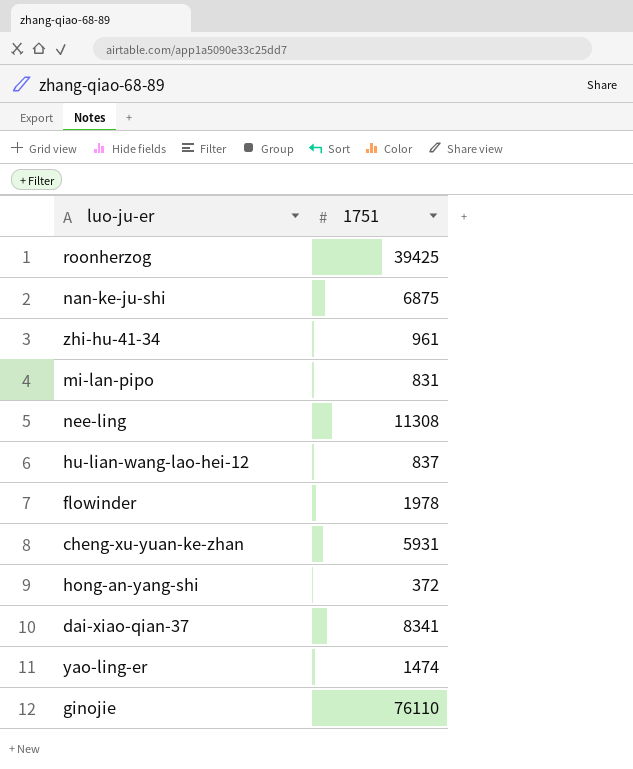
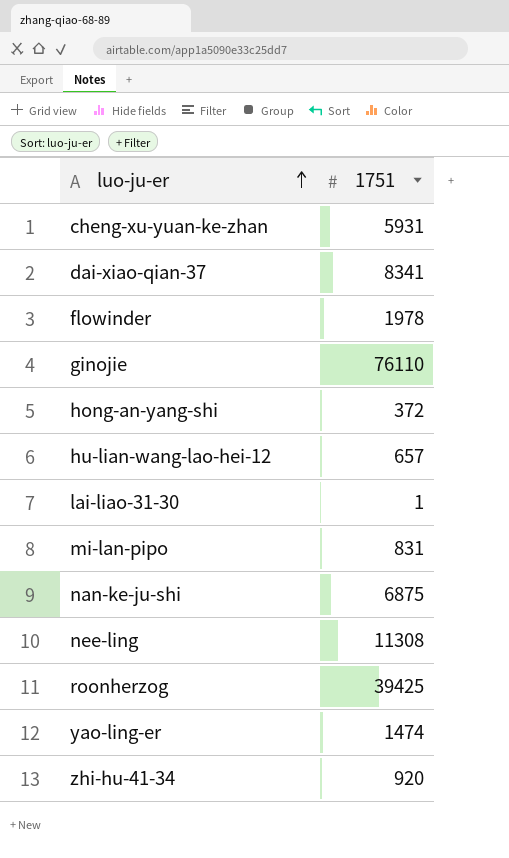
row order: none -> luo-ju-er ascending
hu-lian-wang-lao-hei-12 | 1751: 837 -> 657
row lai-liao-31-30: none -> 1
zhi-hu-41-34 | 1751: 961 -> 920

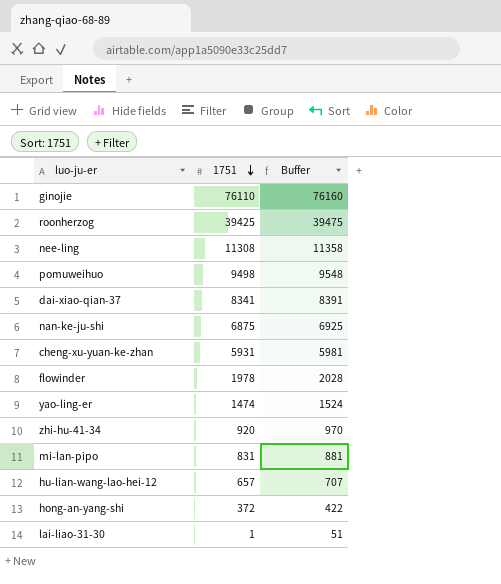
row order: luo-ju-er ascending -> 1751 descending
column Buffer | formula: none -> [1751] + 50
row pomuweihuo: none -> 9498 | 9548

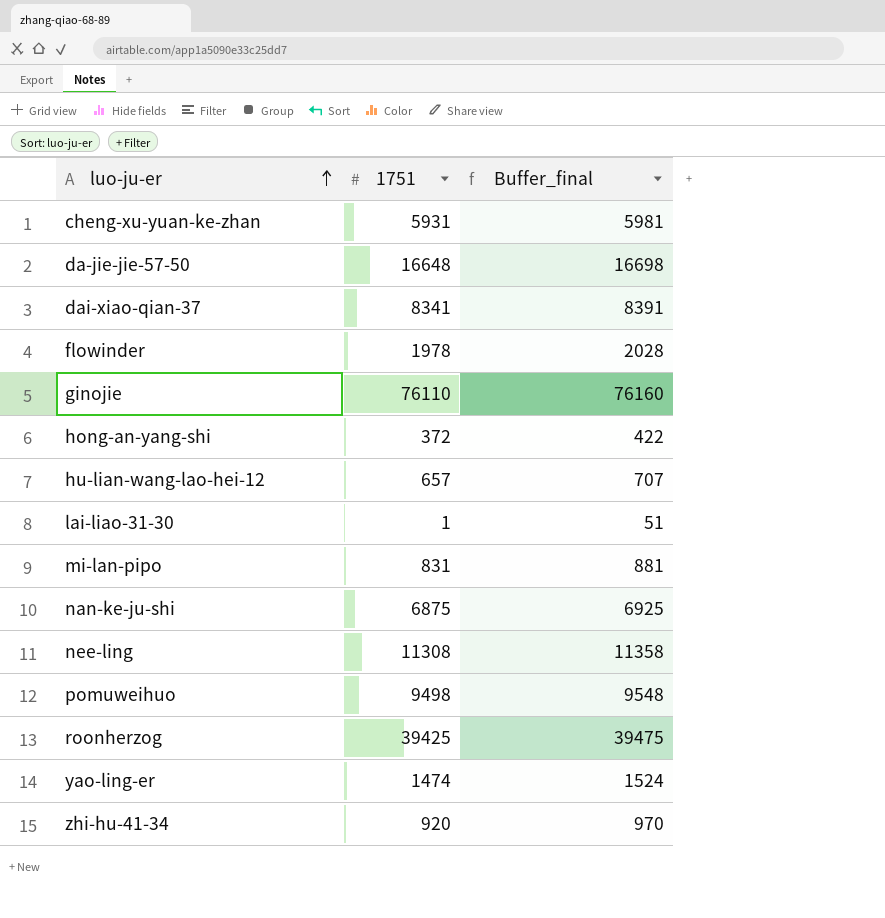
row order: 1751 descending -> luo-ju-er ascending
column name: Buffer -> Buffer_final
row da-jie-jie-57-50: none -> 16648 | 16698

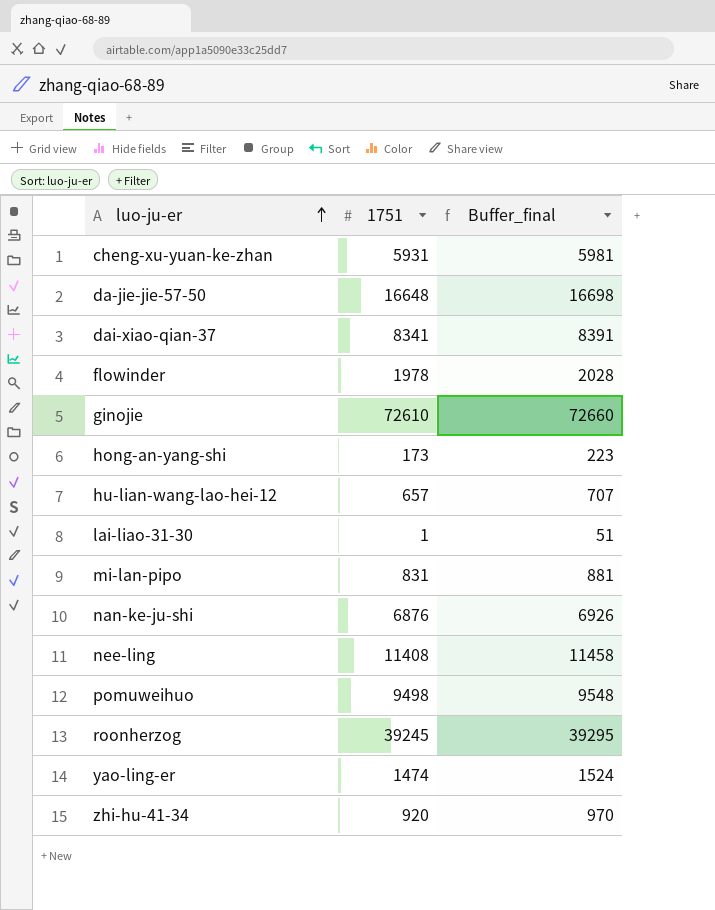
ginojie | 1751: 76110 -> 72610
ginojie | Buffer_final: 76160 -> 72660
hong-an-yang-shi | 1751: 372 -> 173
hong-an-yang-shi | Buffer_final: 422 -> 223
nan-ke-ju-shi | 1751: 6875 -> 6876
nan-ke-ju-shi | Buffer_final: 6925 -> 6926
nee-ling | 1751: 11308 -> 11408
nee-ling | Buffer_final: 11358 -> 11458
roonherzog | 1751: 39425 -> 39245
roonherzog | Buffer_final: 39475 -> 39295

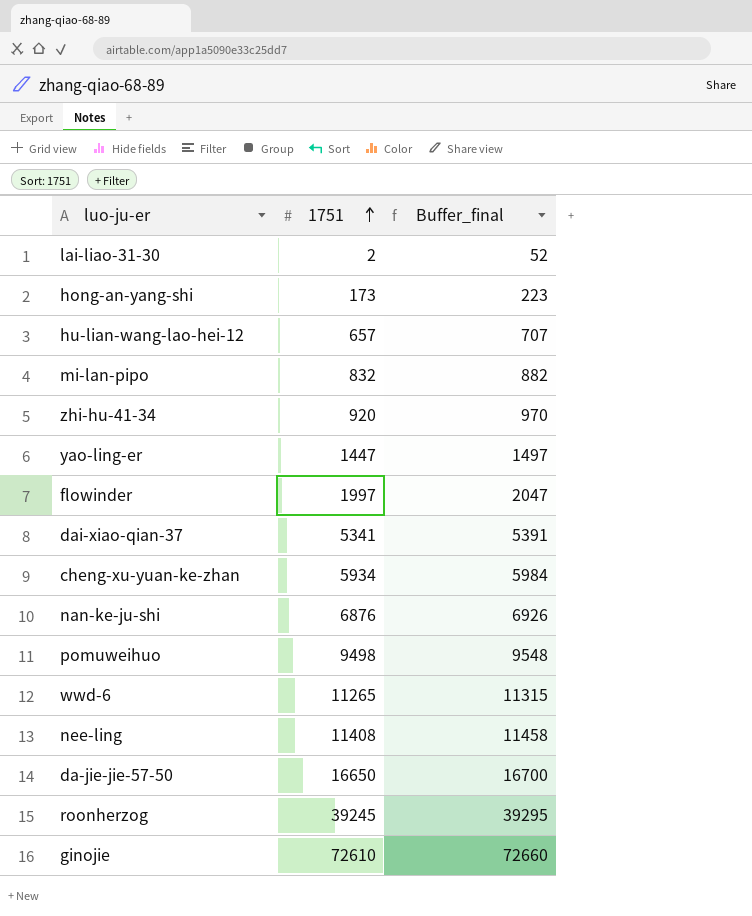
row order: luo-ju-er ascending -> 1751 ascending
lai-liao-31-30 | 1751: 1 -> 2
lai-liao-31-30 | Buffer_final: 51 -> 52
mi-lan-pipo | 1751: 831 -> 832
mi-lan-pipo | Buffer_final: 881 -> 882
yao-ling-er | 1751: 1474 -> 1447
yao-ling-er | Buffer_final: 1524 -> 1497
flowinder | 1751: 1978 -> 1997
flowinder | Buffer_final: 2028 -> 2047
dai-xiao-qian-37 | 1751: 8341 -> 5341
dai-xiao-qian-37 | Buffer_final: 8391 -> 5391
cheng-xu-yuan-ke-zhan | 1751: 5931 -> 5934
cheng-xu-yuan-ke-zhan | Buffer_final: 5981 -> 5984
row wwd-6: none -> 11265 | 11315
da-jie-jie-57-50 | 1751: 16648 -> 16650
da-jie-jie-57-50 | Buffer_final: 16698 -> 16700

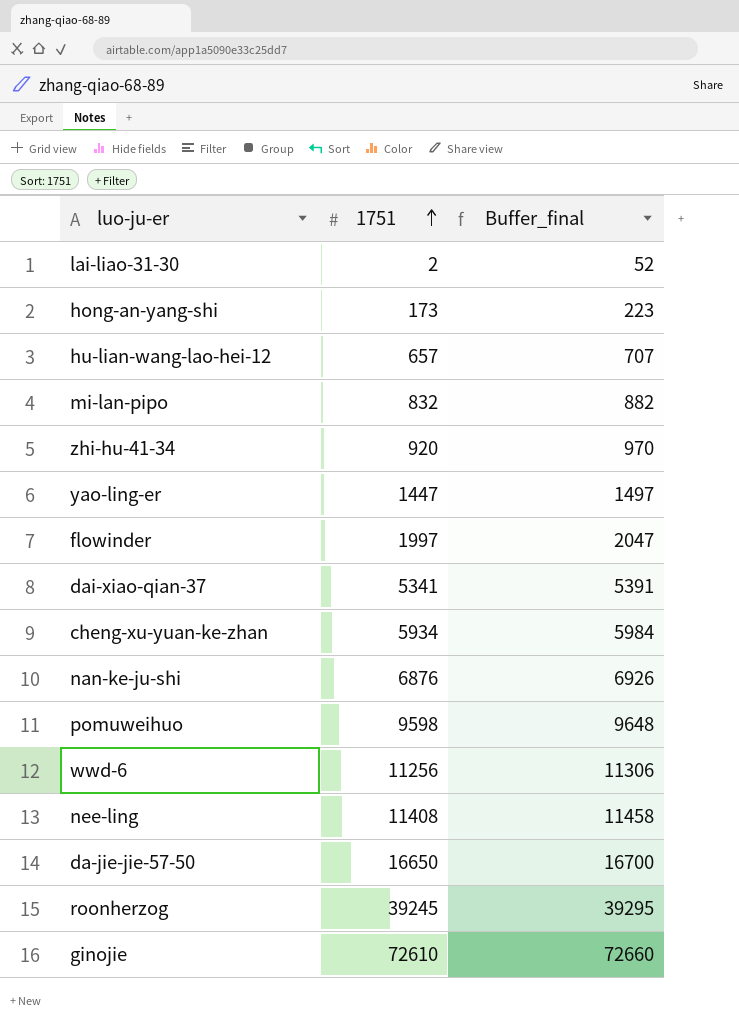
pomuweihuo | 1751: 9498 -> 9598
pomuweihuo | Buffer_final: 9548 -> 9648
wwd-6 | 1751: 11265 -> 11256
wwd-6 | Buffer_final: 11315 -> 11306

